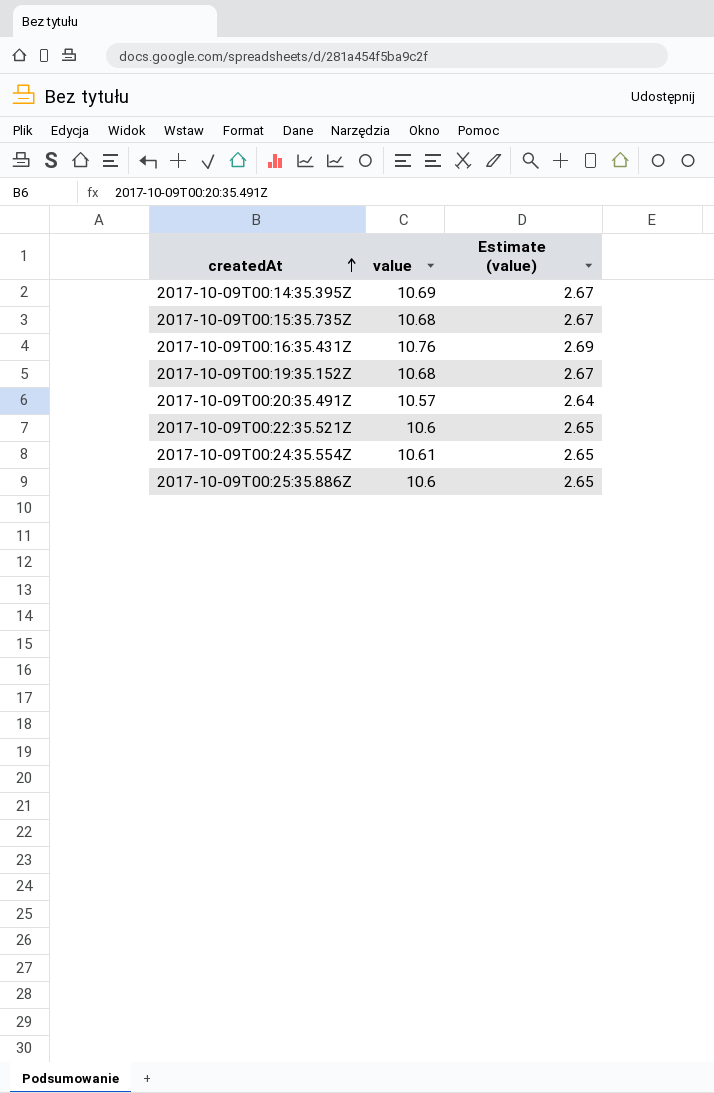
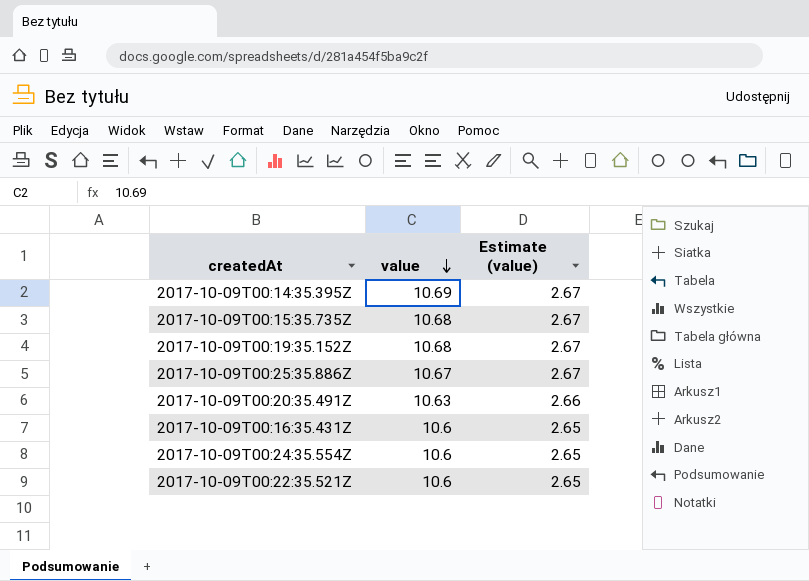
row order: createdAt ascending -> value descending
2017-10-09T00:25:35.886Z | value: 10.6 -> 10.67
2017-10-09T00:25:35.886Z | Estimate (value): 2.65 -> 2.67
2017-10-09T00:20:35.491Z | value: 10.57 -> 10.63
2017-10-09T00:20:35.491Z | Estimate (value): 2.64 -> 2.66
2017-10-09T00:16:35.431Z | value: 10.76 -> 10.6
2017-10-09T00:16:35.431Z | Estimate (value): 2.69 -> 2.65
2017-10-09T00:24:35.554Z | value: 10.61 -> 10.6

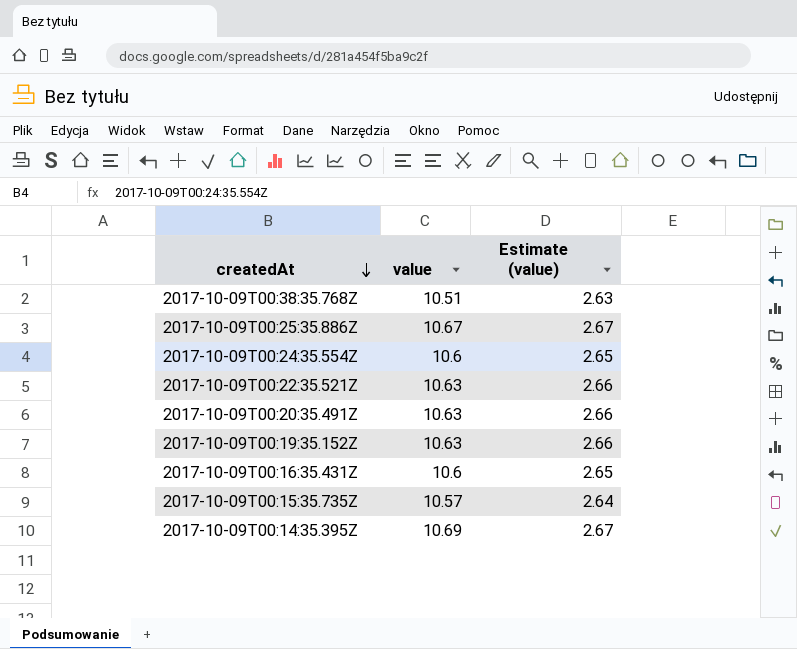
row order: value descending -> createdAt descending
row 2017-10-09T00:38:35.768Z: none -> 10.51 | 2.63
2017-10-09T00:22:35.521Z | value: 10.6 -> 10.63
2017-10-09T00:22:35.521Z | Estimate (value): 2.65 -> 2.66
2017-10-09T00:19:35.152Z | value: 10.68 -> 10.63
2017-10-09T00:19:35.152Z | Estimate (value): 2.67 -> 2.66
2017-10-09T00:15:35.735Z | value: 10.68 -> 10.57
2017-10-09T00:15:35.735Z | Estimate (value): 2.67 -> 2.64

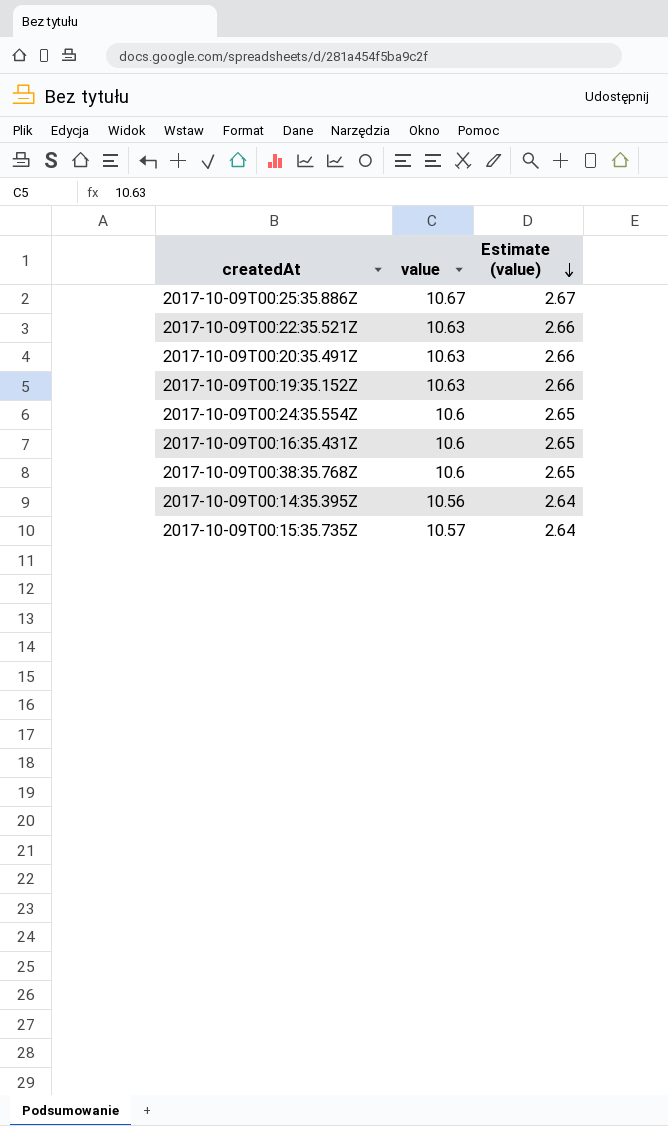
row order: createdAt descending -> Estimate (value) descending
2017-10-09T00:38:35.768Z | value: 10.51 -> 10.6
2017-10-09T00:38:35.768Z | Estimate (value): 2.63 -> 2.65
2017-10-09T00:14:35.395Z | value: 10.69 -> 10.56
2017-10-09T00:14:35.395Z | Estimate (value): 2.67 -> 2.64

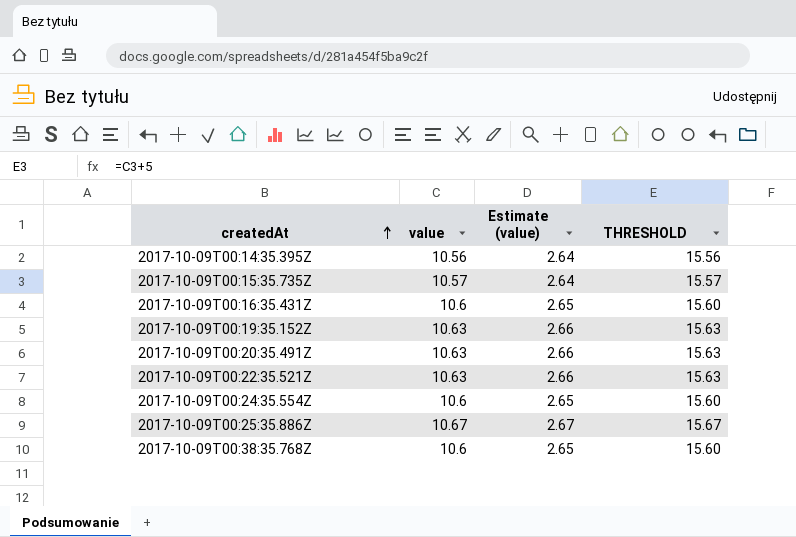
row order: Estimate (value) descending -> createdAt ascending
column THRESHOLD | formula: none -> [value] + 5

